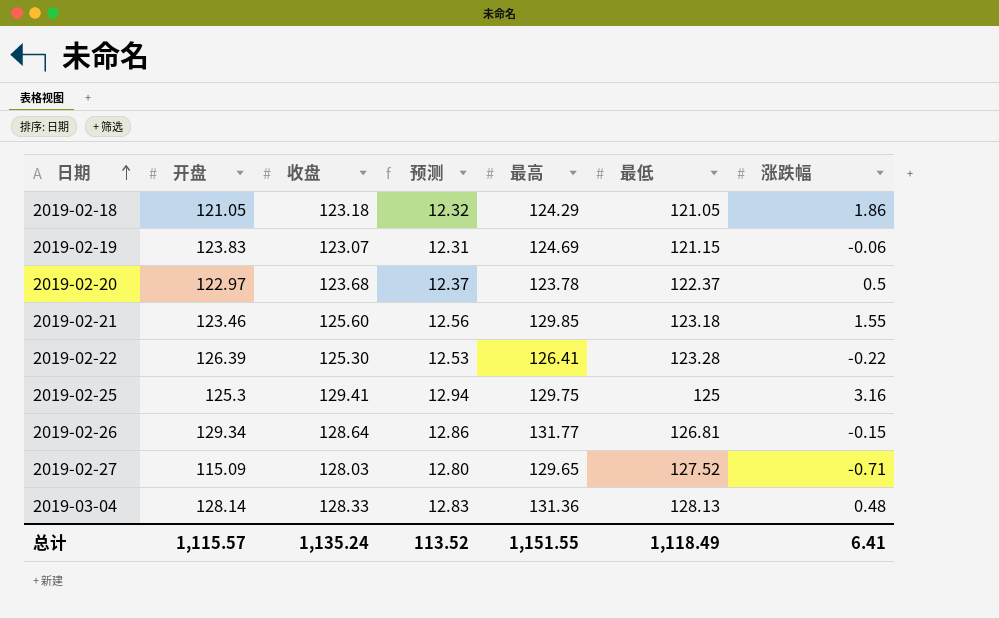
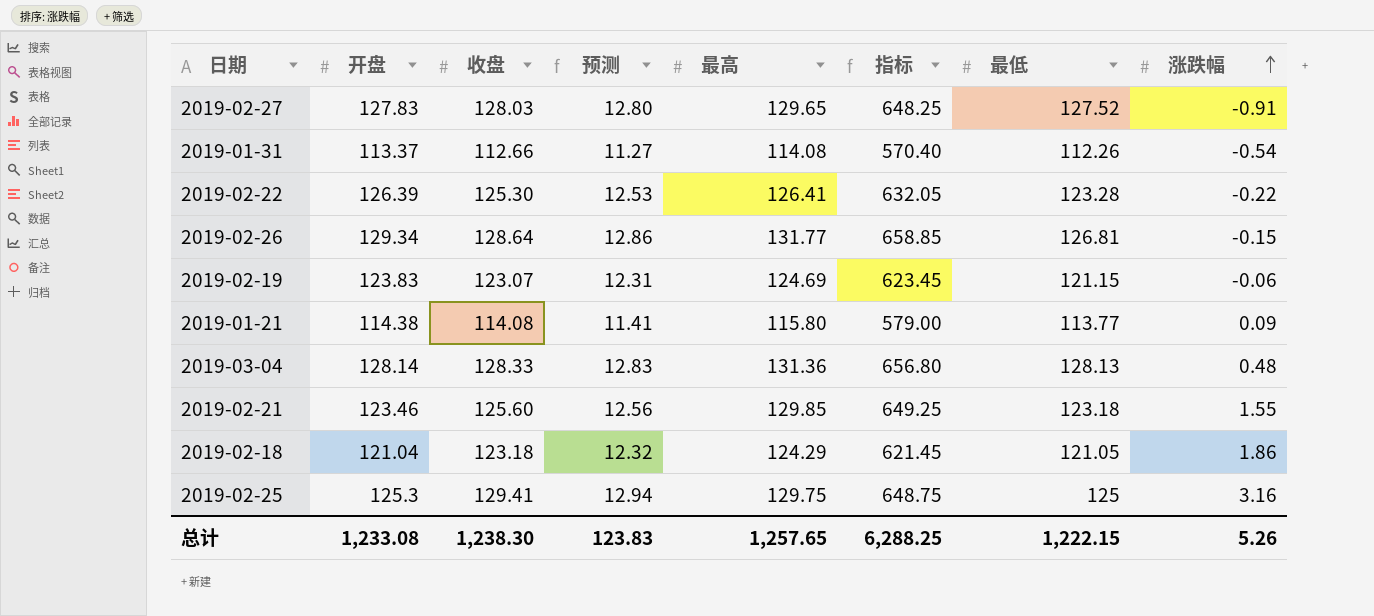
row order: 日期 ascending -> 涨跌幅 ascending
column 指标 | formula: none -> [最高] * 5
row 2019-02-20: 122.97 | 123.68 | 12.37 | 123.78 | 122.37 | 0.5 -> none
2019-02-27 | 开盘: 115.09 -> 127.83
2019-02-27 | 涨跌幅: -0.71 -> -0.91
row 2019-01-31: none -> 113.37 | 112.66 | 11.27 | 114.08 | 570.40 | 112.26 | -0.54
row 2019-01-21: none -> 114.38 | 114.08 | 11.41 | 115.80 | 579.00 | 113.77 | 0.09
2019-02-18 | 开盘: 121.05 -> 121.04
总计 | 开盘: 1,115.57 -> 1,233.08
总计 | 收盘: 1,135.24 -> 1,238.30
总计 | 预测: 113.52 -> 123.83
总计 | 最高: 1,151.55 -> 1,257.65
总计 | 最低: 1,118.49 -> 1,222.15
总计 | 涨跌幅: 6.41 -> 5.26

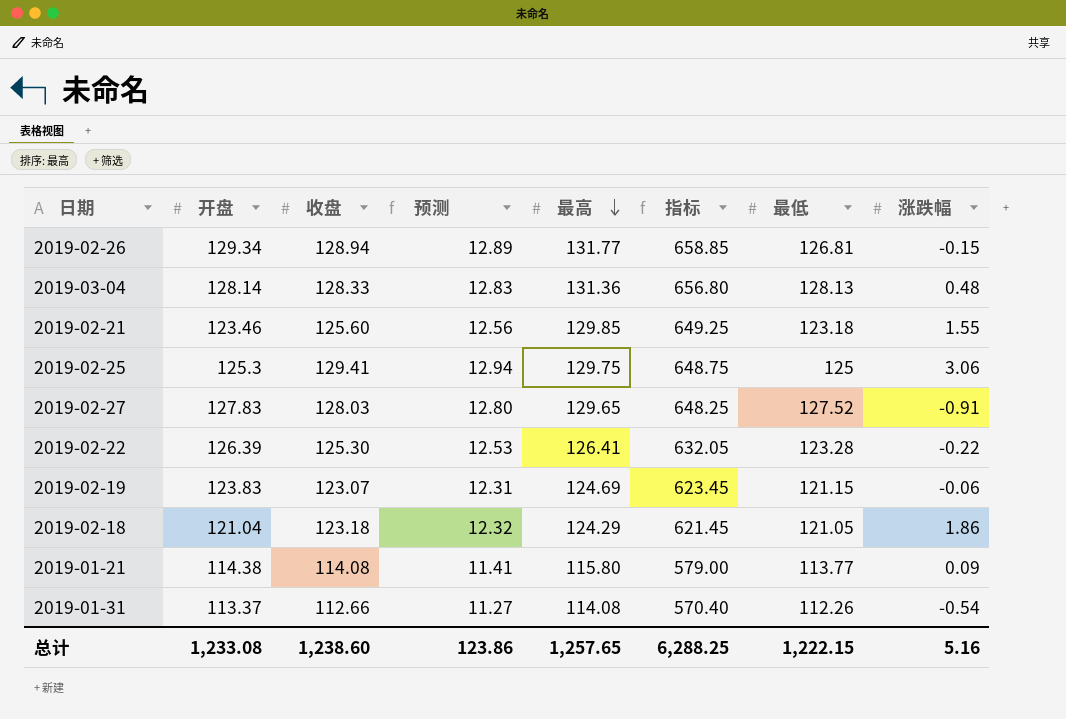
row order: 涨跌幅 ascending -> 最高 descending
2019-02-26 | 收盘: 128.64 -> 128.94
2019-02-26 | 预测: 12.86 -> 12.89
2019-02-25 | 涨跌幅: 3.16 -> 3.06
总计 | 收盘: 1,238.30 -> 1,238.60
总计 | 预测: 123.83 -> 123.86
总计 | 涨跌幅: 5.26 -> 5.16

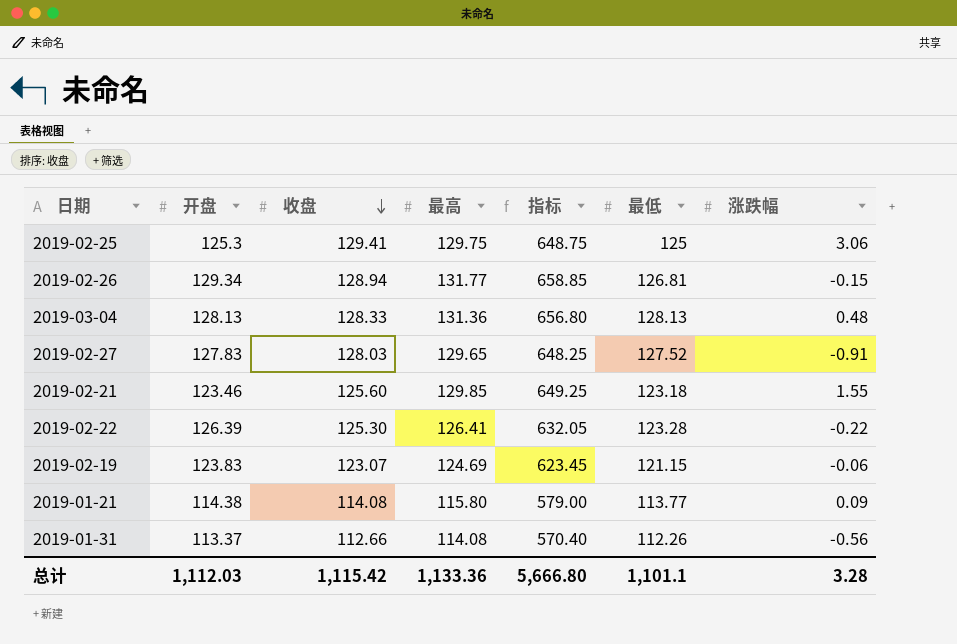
row order: 最高 descending -> 收盘 descending
column 预测 | formula: [收盘] * 0.1 -> none
row 2019-02-18: 121.04 | 123.18 | 12.32 | 124.29 | 621.45 | 121.05 | 1.86 -> none
2019-03-04 | 开盘: 128.14 -> 128.13
2019-01-31 | 涨跌幅: -0.54 -> -0.56
总计 | 开盘: 1,233.08 -> 1,112.03
总计 | 收盘: 1,238.60 -> 1,115.42
总计 | 最高: 1,257.65 -> 1,133.36
总计 | 指标: 6,288.25 -> 5,666.80
总计 | 最低: 1,222.15 -> 1,101.1
总计 | 涨跌幅: 5.16 -> 3.28

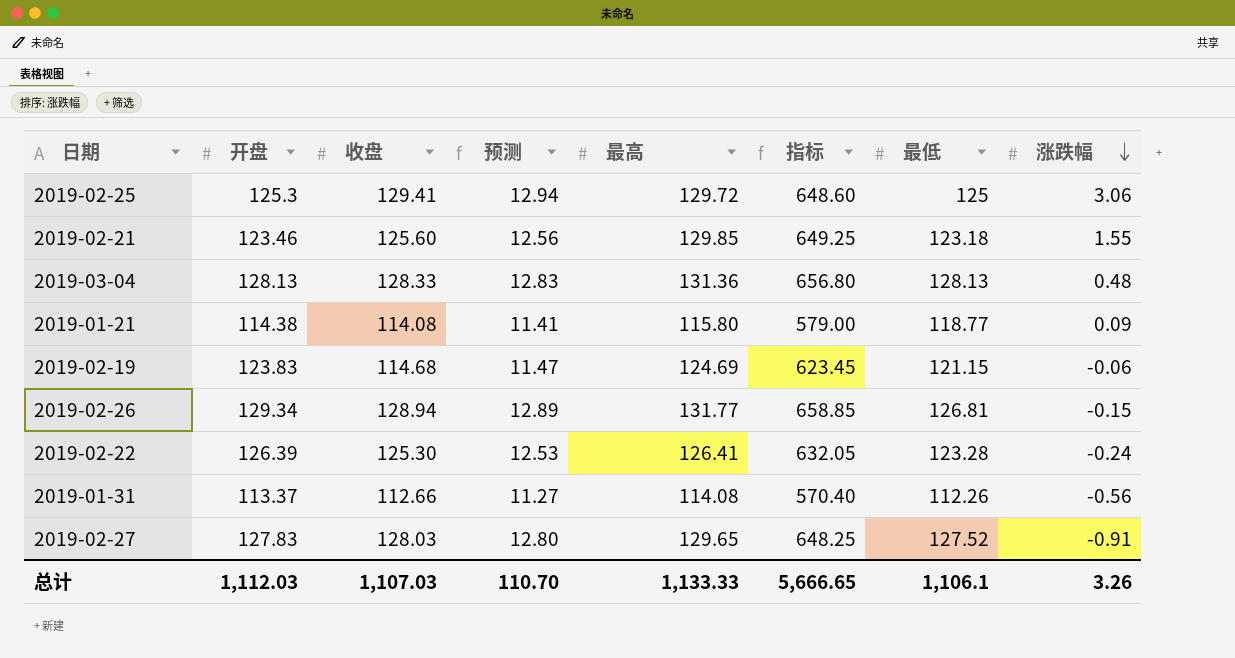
row order: 收盘 descending -> 涨跌幅 descending
column 预测 | formula: none -> [收盘] * 0.1
2019-02-25 | 最高: 129.75 -> 129.72
2019-02-25 | 指标: 648.75 -> 648.60
2019-01-21 | 最低: 113.77 -> 118.77
2019-02-19 | 收盘: 123.07 -> 114.68
2019-02-22 | 涨跌幅: -0.22 -> -0.24
总计 | 收盘: 1,115.42 -> 1,107.03
总计 | 最高: 1,133.36 -> 1,133.33
总计 | 指标: 5,666.80 -> 5,666.65
总计 | 最低: 1,101.1 -> 1,106.1
总计 | 涨跌幅: 3.28 -> 3.26

